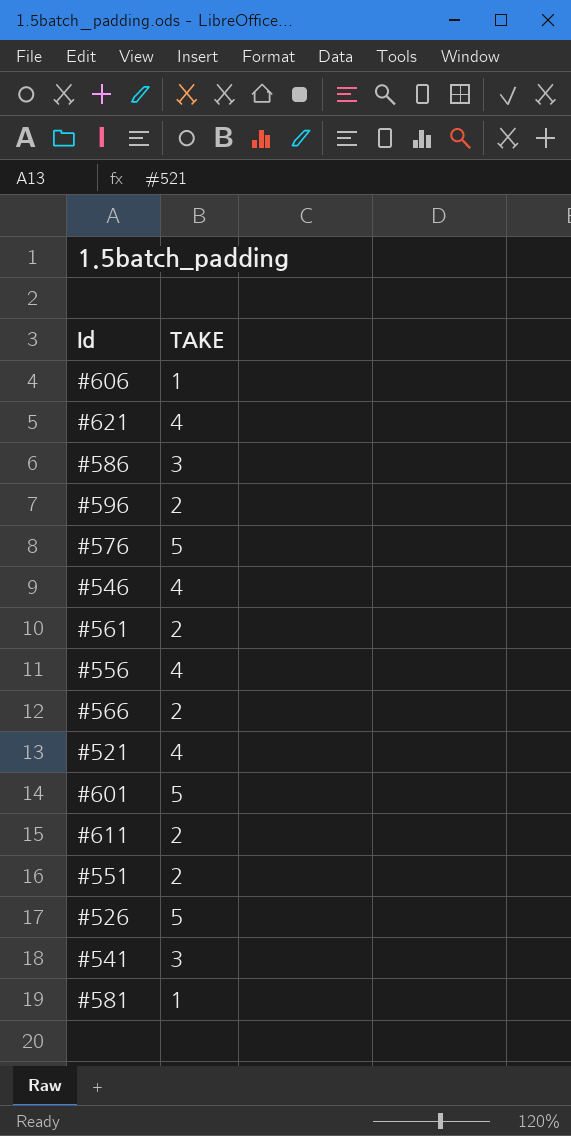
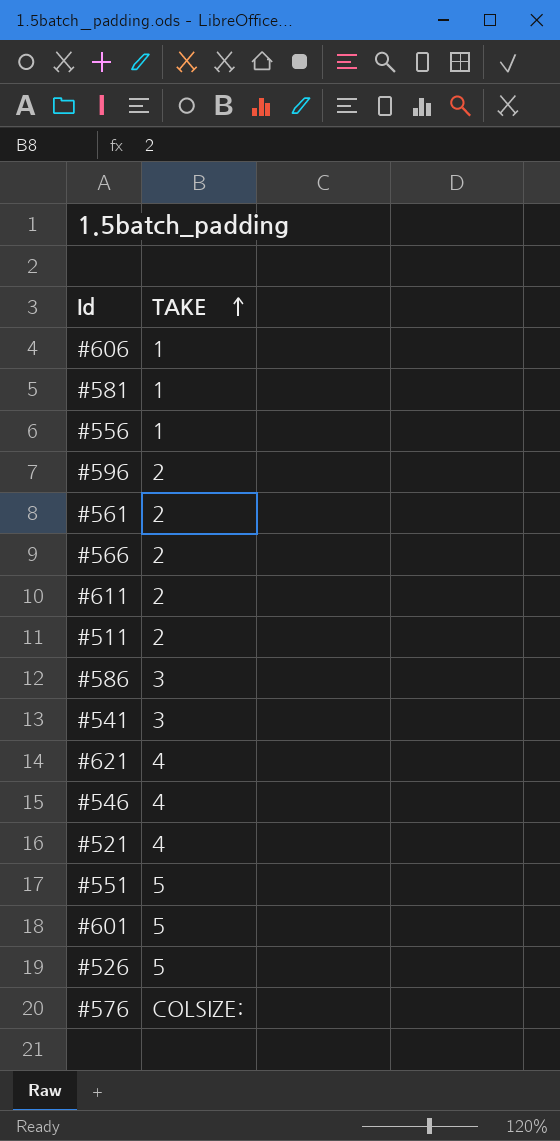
row order: none -> TAKE ascending
#556 | TAKE: 4 -> 1
row #511: none -> 2
#551 | TAKE: 2 -> 5
#576 | TAKE: 5 -> COLSIZE:

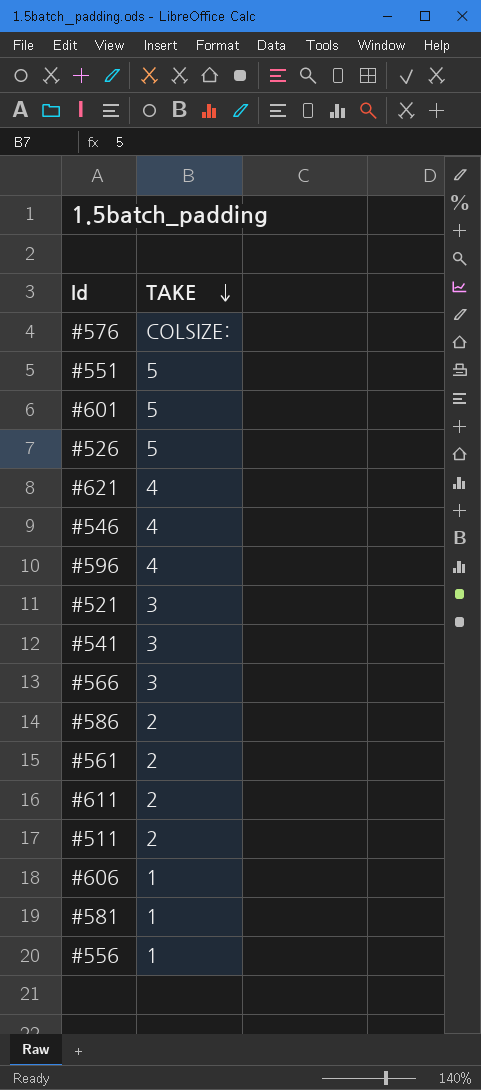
row order: TAKE ascending -> TAKE descending
#596 | TAKE: 2 -> 4
#521 | TAKE: 4 -> 3
#566 | TAKE: 2 -> 3
#586 | TAKE: 3 -> 2

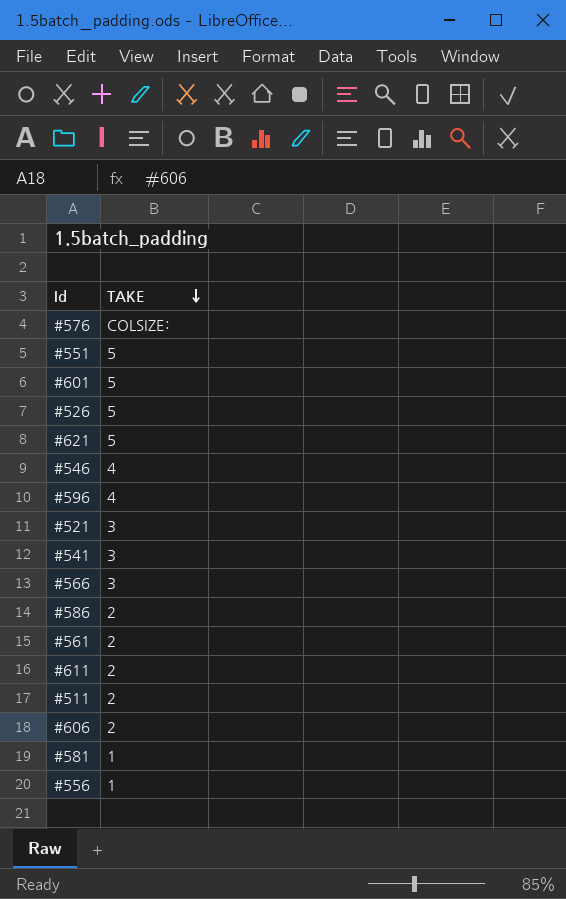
#621 | TAKE: 4 -> 5
#606 | TAKE: 1 -> 2

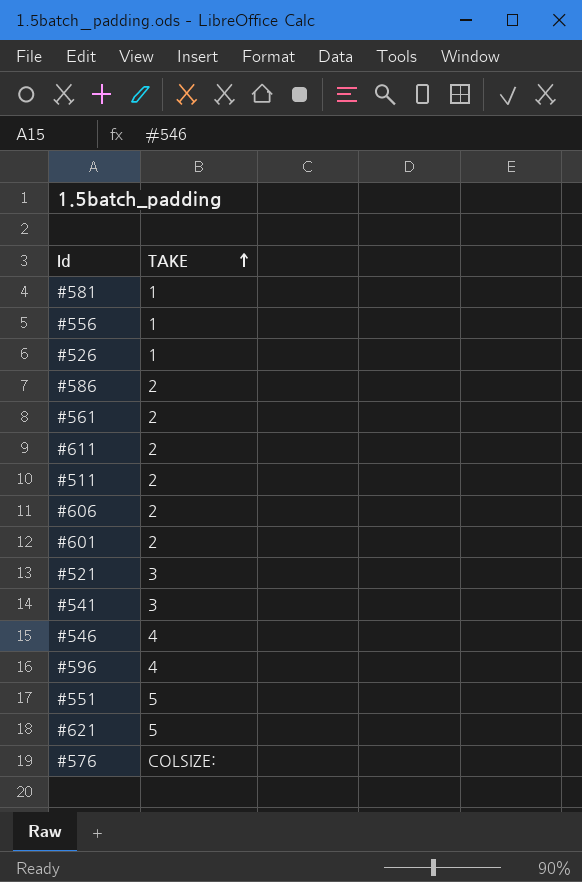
row order: TAKE descending -> TAKE ascending
row #566: 3 -> none
#526 | TAKE: 5 -> 1
#601 | TAKE: 5 -> 2

